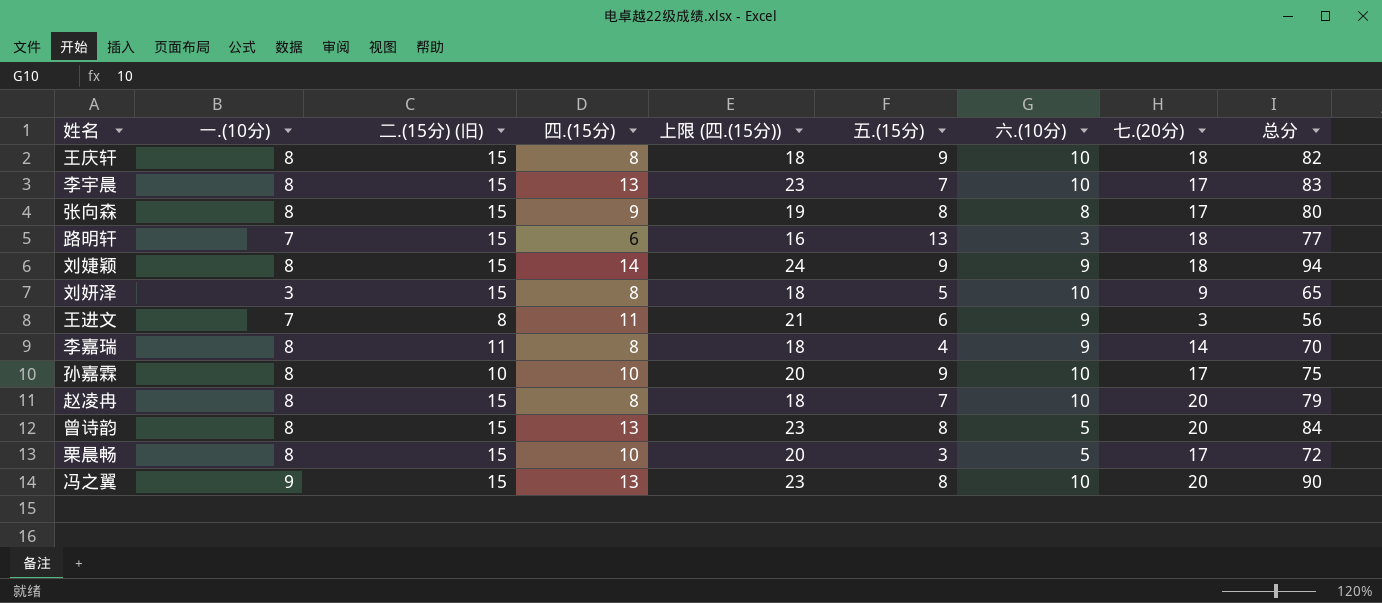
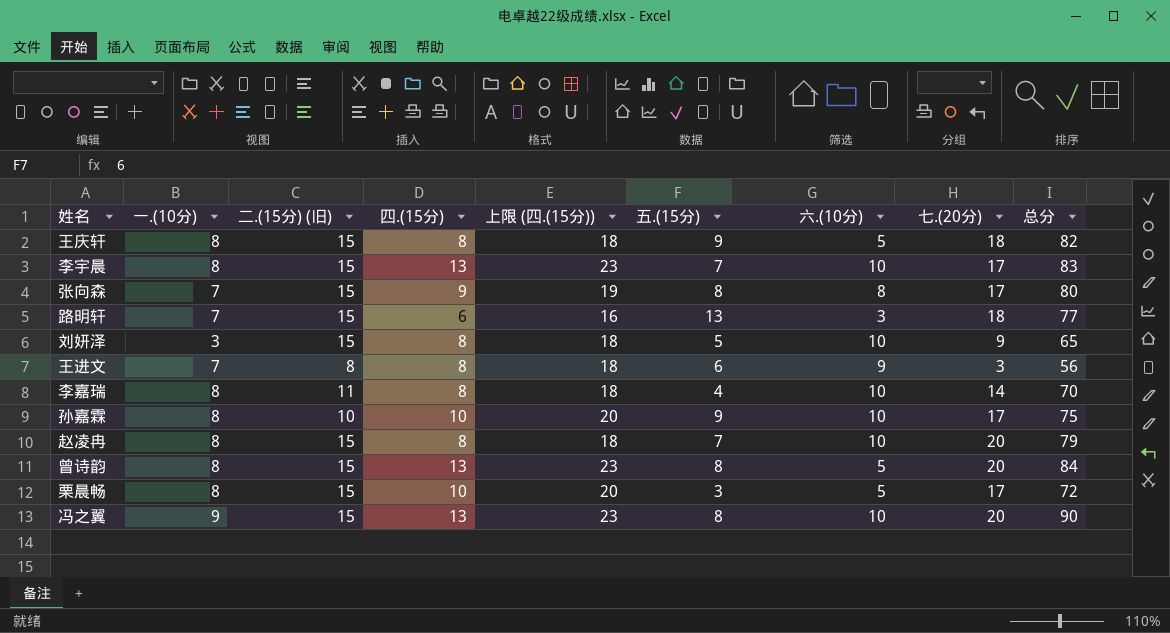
row 刘婕颖: 8 | 15 | 14 | 24 | 9 | 9 | 18 | 94 -> none
王庆轩 | 六.(10分): 10 -> 5
张向森 | 一.(10分): 8 -> 7
王进文 | 四.(15分): 11 -> 8
王进文 | 上限 (四.(15分)): 21 -> 18
李嘉瑞 | 六.(10分): 9 -> 10

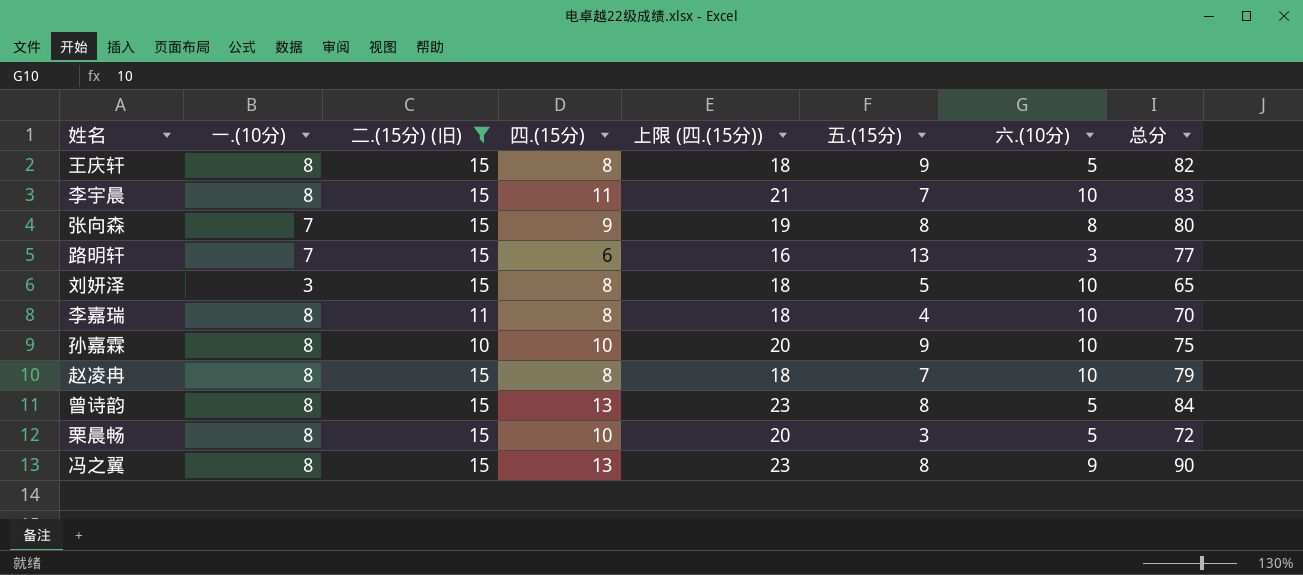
filter: none -> 二.(15分) (旧) != 8
column 七.(20分) | position: 8 -> none
李宇晨 | 四.(15分): 13 -> 11
李宇晨 | 上限 (四.(15分)): 23 -> 21
冯之翼 | 一.(10分): 9 -> 8
冯之翼 | 六.(10分): 10 -> 9

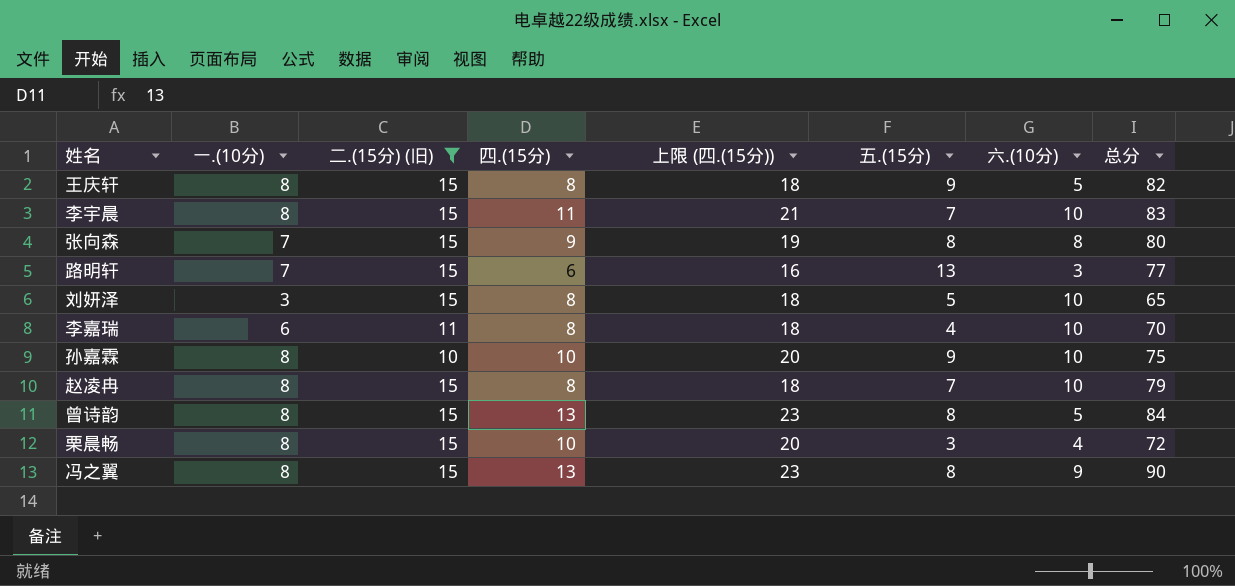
李嘉瑞 | 一.(10分): 8 -> 6
栗晨畅 | 六.(10分): 5 -> 4

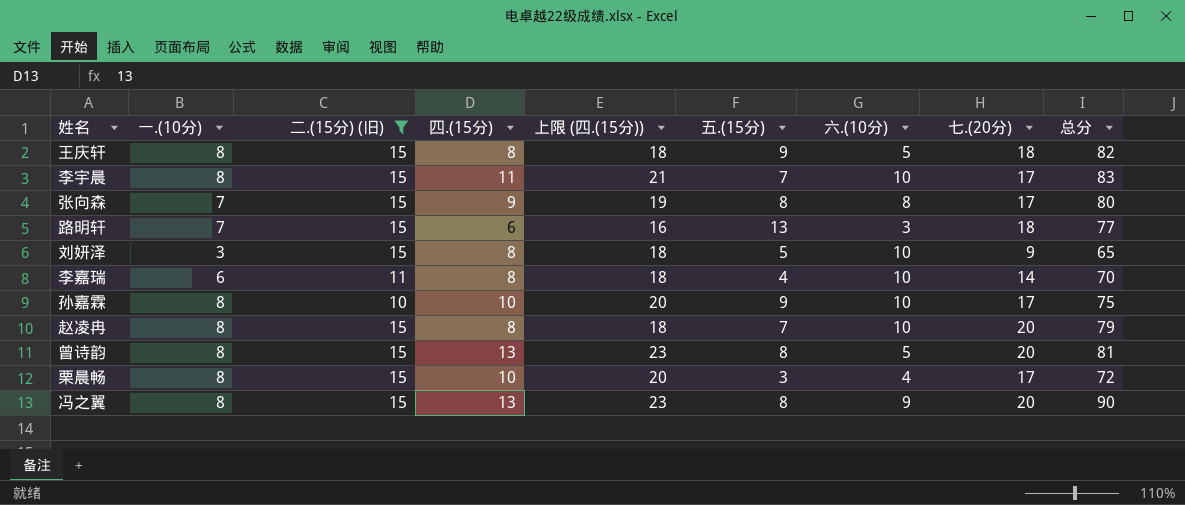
column 七.(20分) | position: none -> 8
曾诗韵 | 总分: 84 -> 81

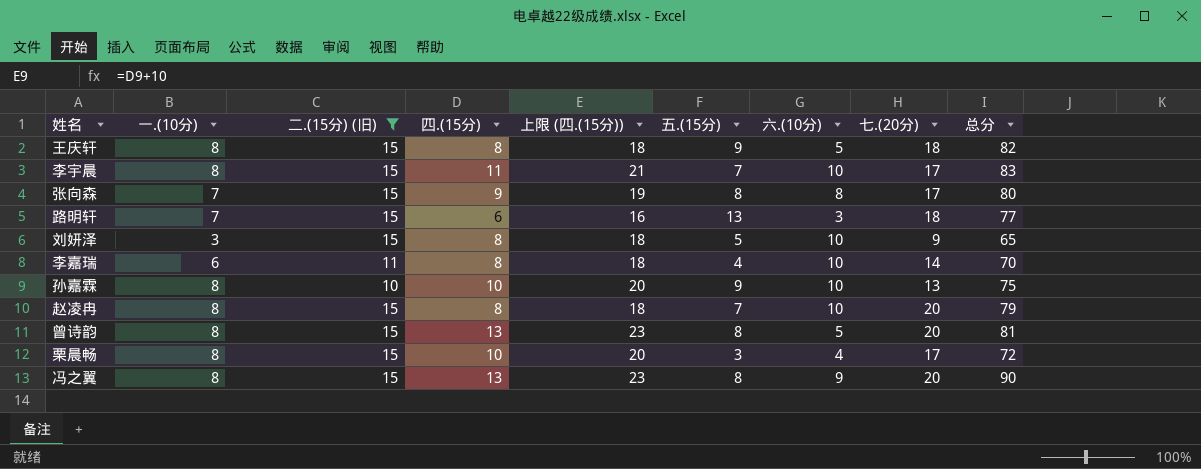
孙嘉霖 | 七.(20分): 17 -> 13

